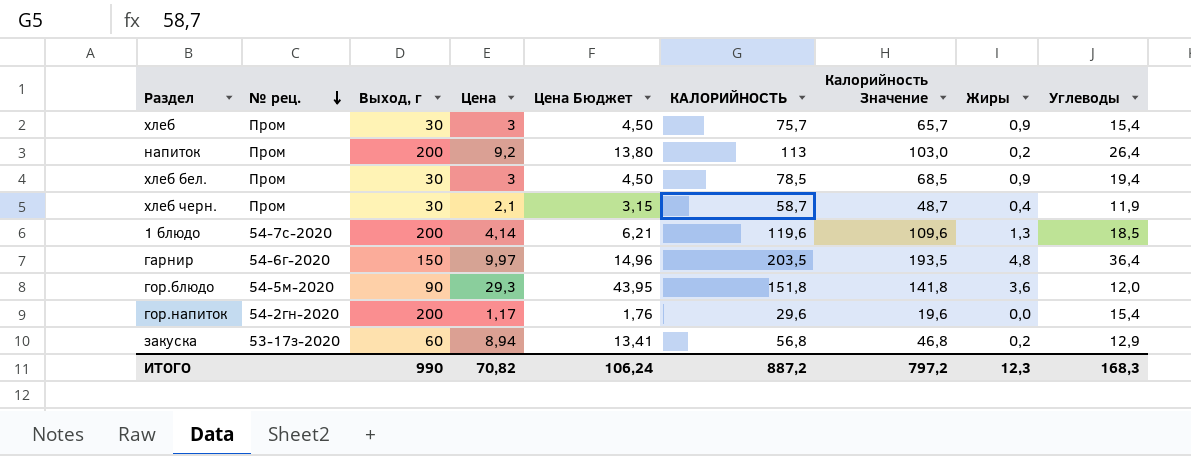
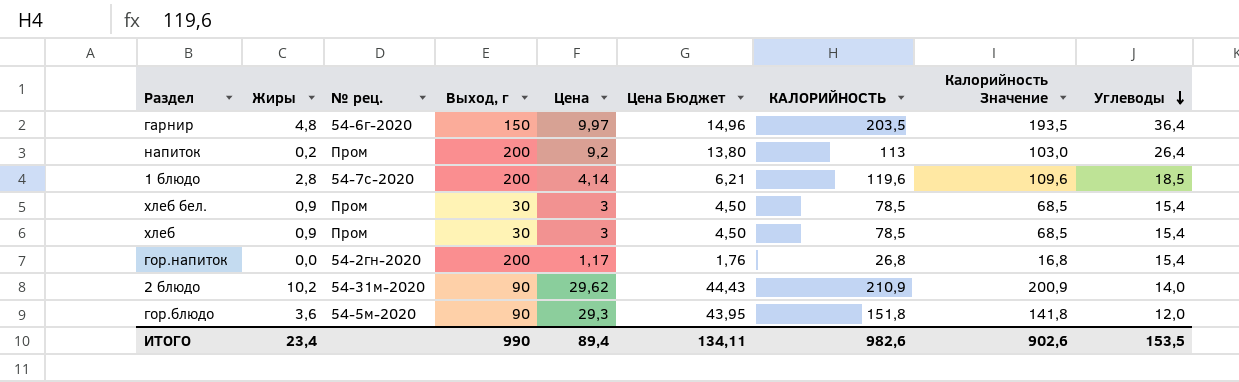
row order: № рец. descending -> Углеводы descending
column Жиры | position: 8 -> 2
row хлеб черн.: Пром | 30 | 2,1 | 3,15 | 58,7 | 48,7 | 0,4 | 11,9 -> none
row закуска: 53-17з-2020 | 60 | 8,94 | 13,41 | 56,8 | 46,8 | 0,2 | 12,9 -> none
1 блюдо | Жиры: 1,3 -> 2,8
хлеб бел. | Углеводы: 19,4 -> 15,4
хлеб | КАЛОРИЙНОСТЬ: 75,7 -> 78,5
хлеб | Калорийность Значение: 65,7 -> 68,5
гор.напиток | КАЛОРИЙНОСТЬ: 29,6 -> 26,8
гор.напиток | Калорийность Значение: 19,6 -> 16,8
row 2 блюдо: none -> 10,2 | 54-31м-2020 | 90 | 29,62 | 44,43 | 210,9 | 200,9 | 14,0
ИТОГО | Жиры: 12,3 -> 23,4
ИТОГО | Цена: 70,82 -> 89,4
ИТОГО | Цена Бюджет: 106,24 -> 134,11
ИТОГО | КАЛОРИЙНОСТЬ: 887,2 -> 982,6
ИТОГО | Калорийность Значение: 797,2 -> 902,6
ИТОГО | Углеводы: 168,3 -> 153,5

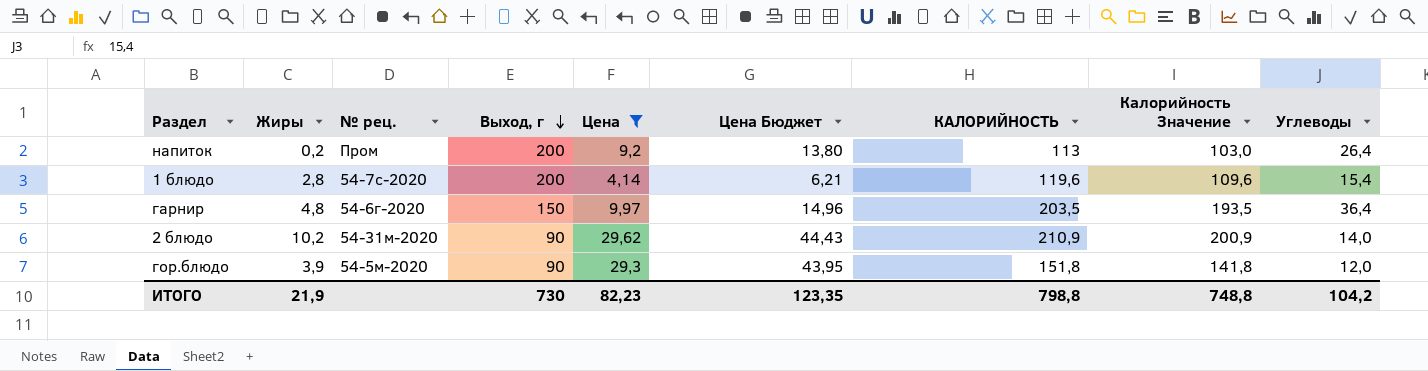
filter: none -> Цена >= 4,14
row order: Углеводы descending -> Выход, г descending
1 блюдо | Углеводы: 18,5 -> 15,4
гор.блюдо | Жиры: 3,6 -> 3,9
ИТОГО | Жиры: 23,4 -> 21,9
ИТОГО | Выход, г: 990 -> 730
ИТОГО | Цена: 89,4 -> 82,23
ИТОГО | Цена Бюджет: 134,11 -> 123,35
ИТОГО | КАЛОРИЙНОСТЬ: 982,6 -> 798,8
ИТОГО | Калорийность Значение: 902,6 -> 748,8
ИТОГО | Углеводы: 153,5 -> 104,2

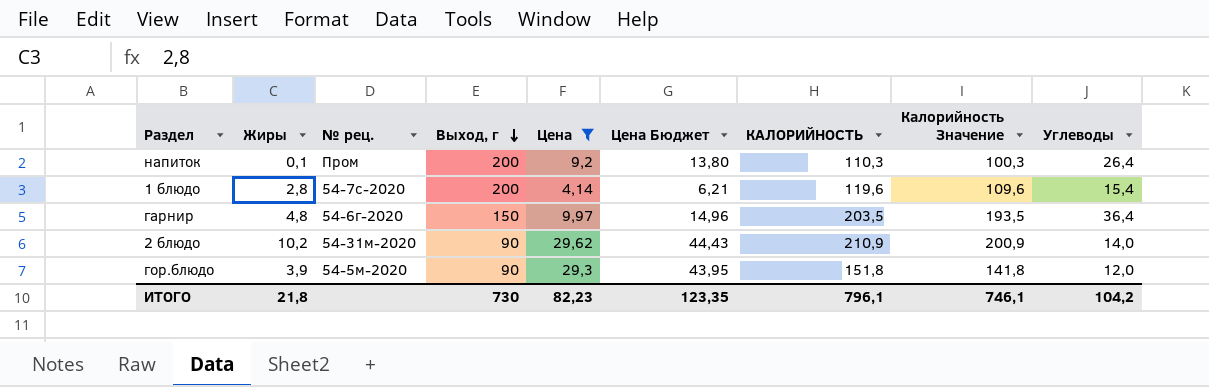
напиток | Жиры: 0,2 -> 0,1
напиток | КАЛОРИЙНОСТЬ: 113 -> 110,3
напиток | Калорийность Значение: 103,0 -> 100,3
ИТОГО | Жиры: 21,9 -> 21,8
ИТОГО | КАЛОРИЙНОСТЬ: 798,8 -> 796,1
ИТОГО | Калорийность Значение: 748,8 -> 746,1

